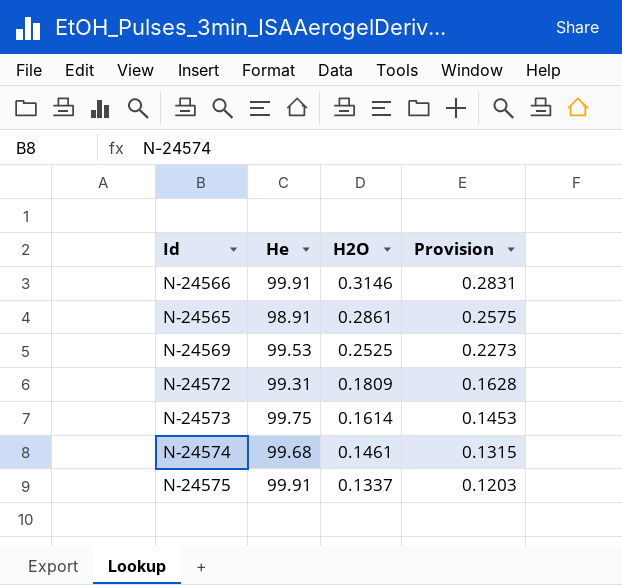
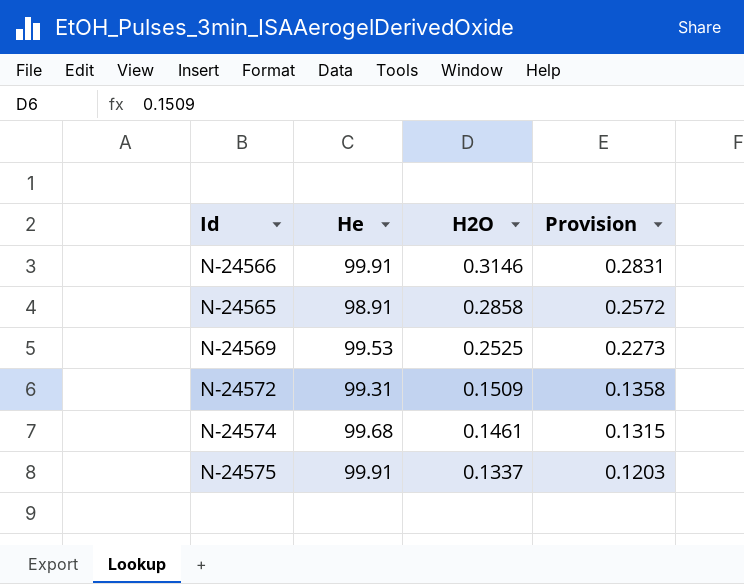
row N-24573: 99.75 | 0.1614 | 0.1453 -> none
N-24565 | H2O: 0.2861 -> 0.2858
N-24565 | Provision: 0.2575 -> 0.2572
N-24572 | H2O: 0.1809 -> 0.1509
N-24572 | Provision: 0.1628 -> 0.1358

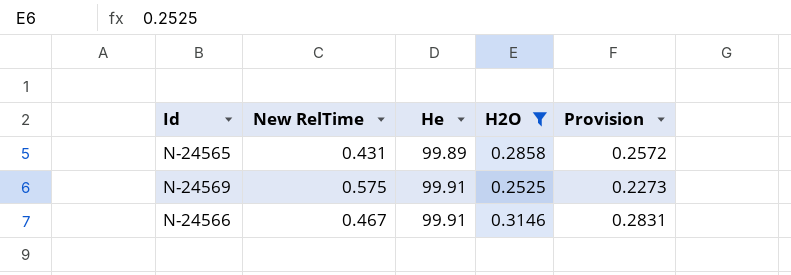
filter: none -> H2O >= 0.2525
row order: H2O descending -> He ascending
column New RelTime | position: none -> 2
N-24565 | He: 98.91 -> 99.89
N-24569 | He: 99.53 -> 99.91

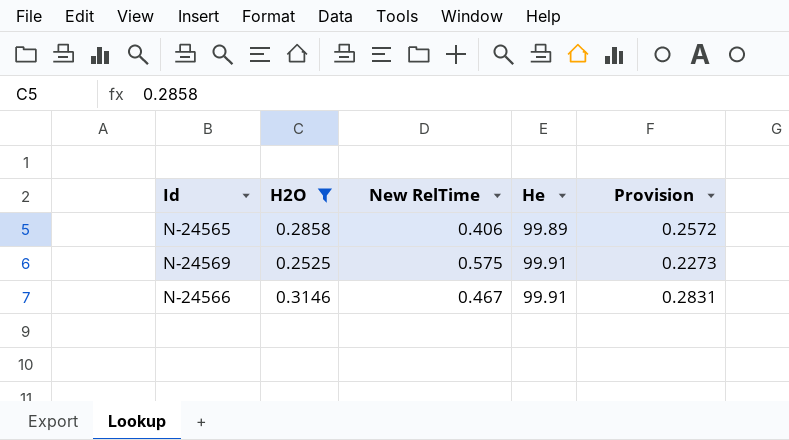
column H2O | position: 4 -> 2
N-24565 | New RelTime: 0.431 -> 0.406

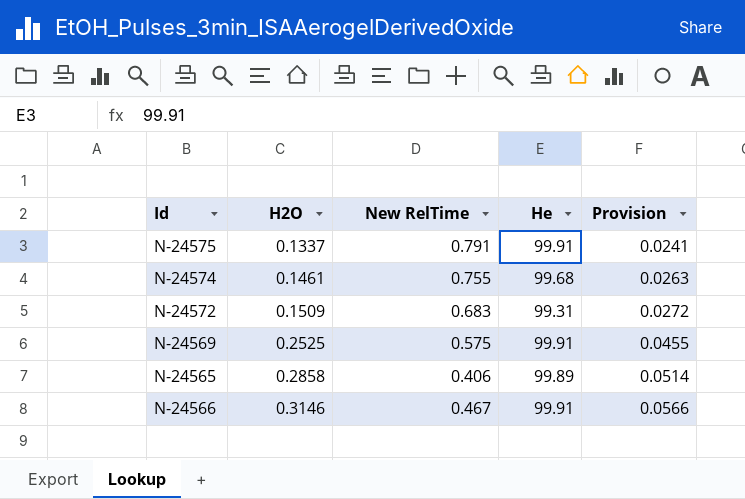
filter: H2O >= 0.2525 -> none
row order: He ascending -> H2O ascending
column Provision | formula: [H2O] * 0.9 -> [H2O] * 0.18

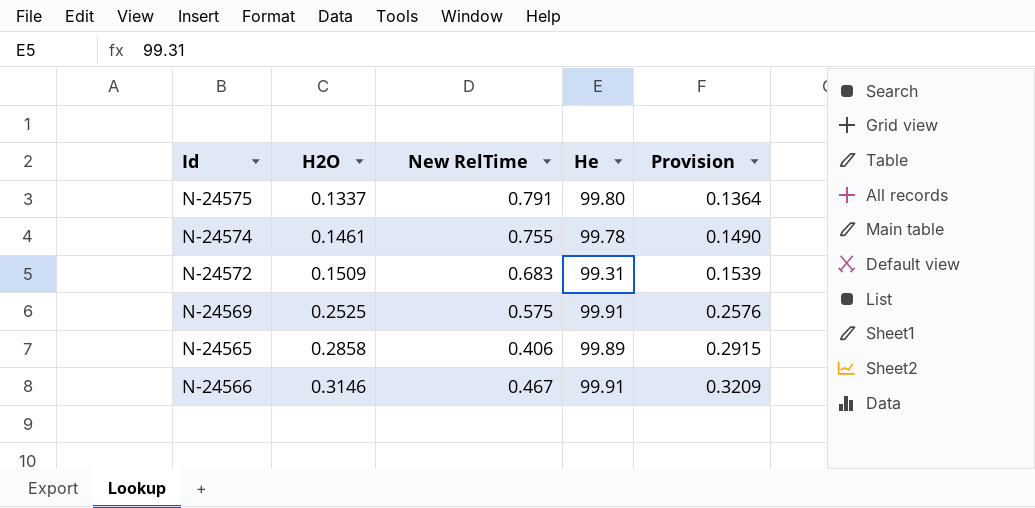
column Provision | formula: [H2O] * 0.18 -> [H2O] * 1.02
N-24575 | He: 99.91 -> 99.80
N-24574 | He: 99.68 -> 99.78

